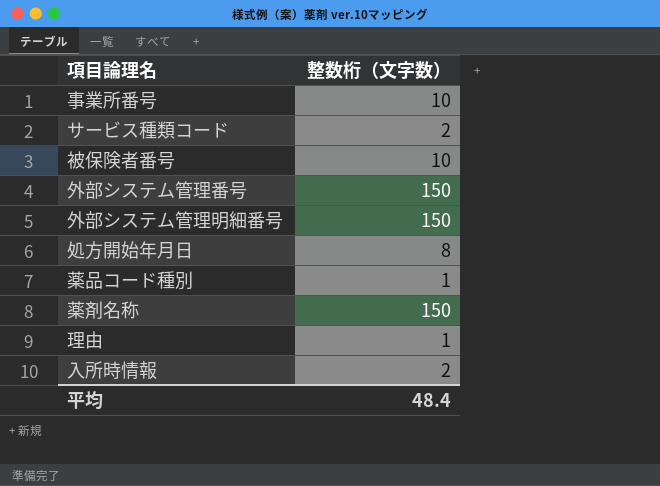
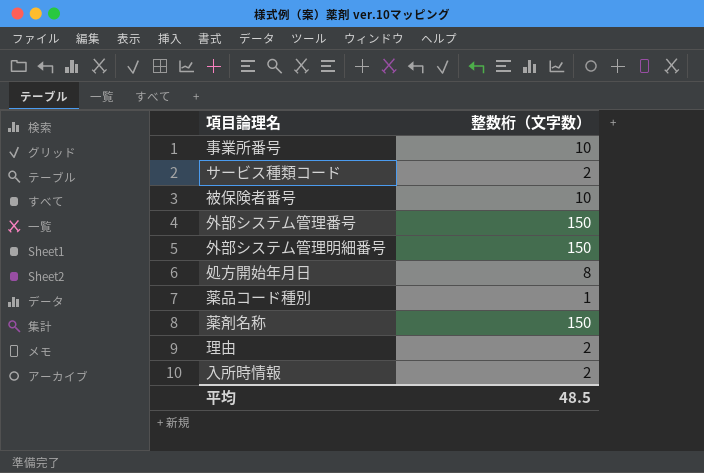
理由 | 整数桁（文字数）: 1 -> 2
平均 | 整数桁（文字数）: 48.4 -> 48.5

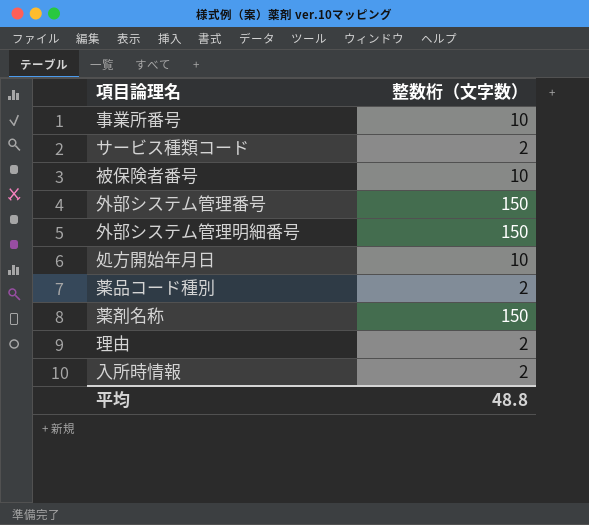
処方開始年月日 | 整数桁（文字数）: 8 -> 10
薬品コード種別 | 整数桁（文字数）: 1 -> 2
平均 | 整数桁（文字数）: 48.5 -> 48.8

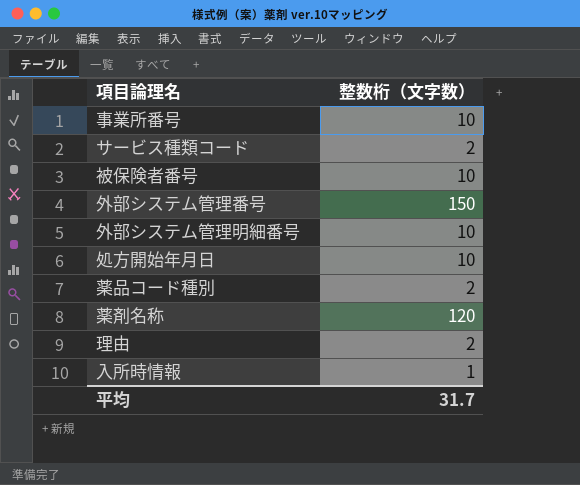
外部システム管理明細番号 | 整数桁（文字数）: 150 -> 10
薬剤名称 | 整数桁（文字数）: 150 -> 120
入所時情報 | 整数桁（文字数）: 2 -> 1
平均 | 整数桁（文字数）: 48.8 -> 31.7

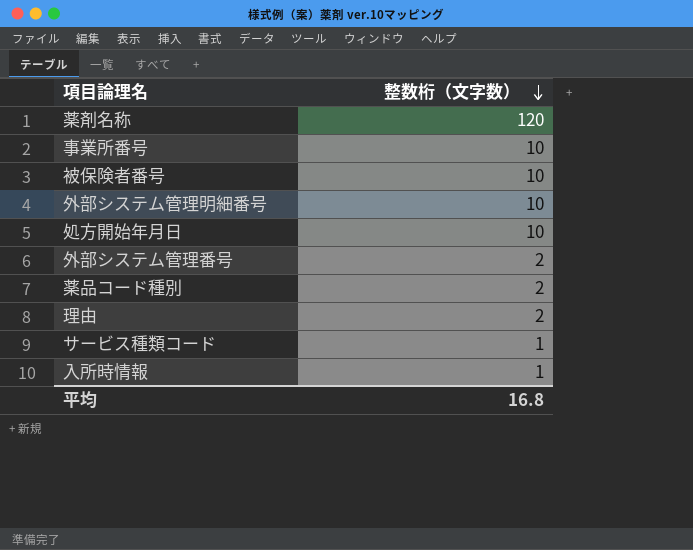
row order: none -> 整数桁（文字数） descending
外部システム管理番号 | 整数桁（文字数）: 150 -> 2
サービス種類コード | 整数桁（文字数）: 2 -> 1
平均 | 整数桁（文字数）: 31.7 -> 16.8

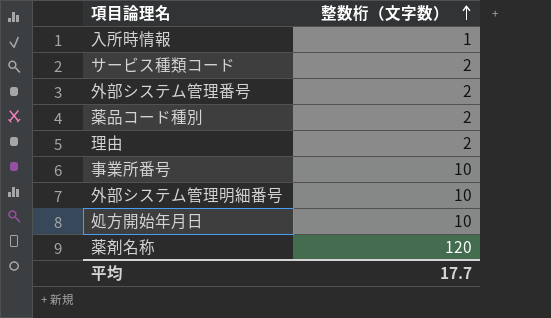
row order: 整数桁（文字数） descending -> 整数桁（文字数） ascending
row 被保険者番号: 10 -> none
サービス種類コード | 整数桁（文字数）: 1 -> 2
平均 | 整数桁（文字数）: 16.8 -> 17.7

